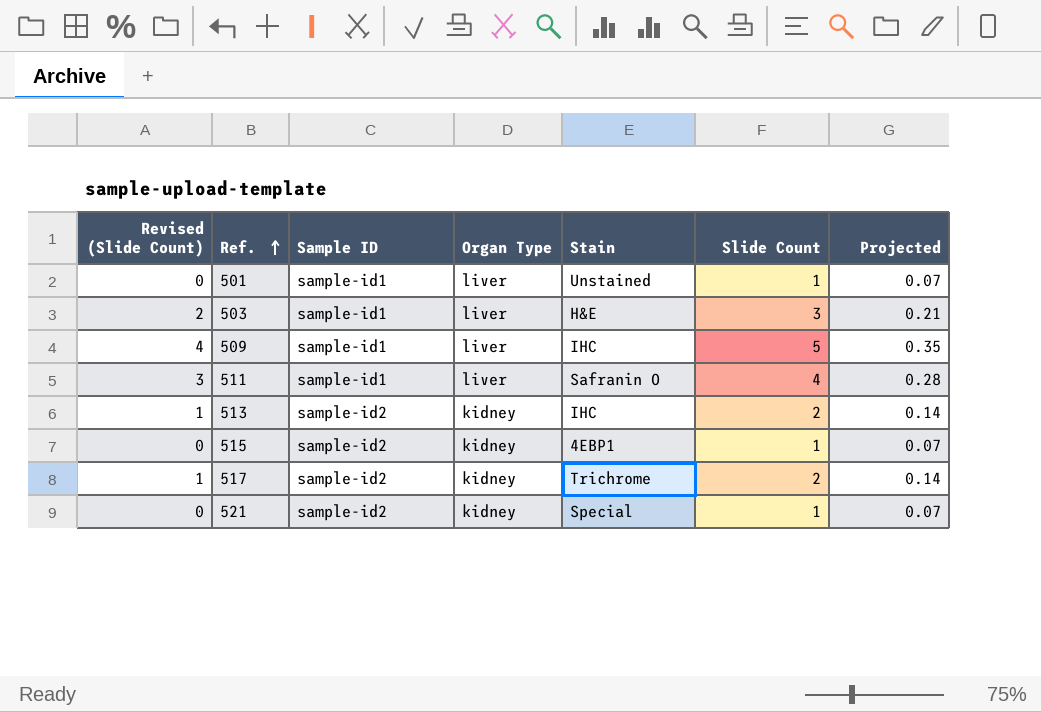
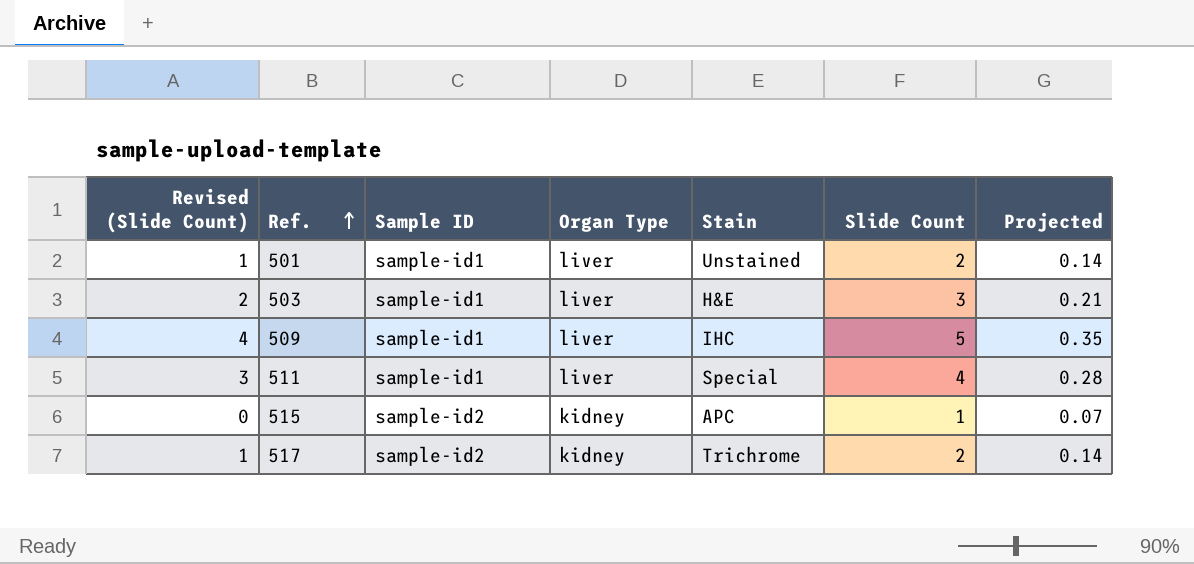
row 513: 1 | sample-id2 | kidney | IHC | 2 | 0.14 -> none
row 521: 0 | sample-id2 | kidney | Special | 1 | 0.07 -> none
501 | Revised (Slide Count): 0 -> 1
501 | Slide Count: 1 -> 2
501 | Projected: 0.07 -> 0.14
511 | Stain: Safranin O -> Special
515 | Stain: 4EBP1 -> APC

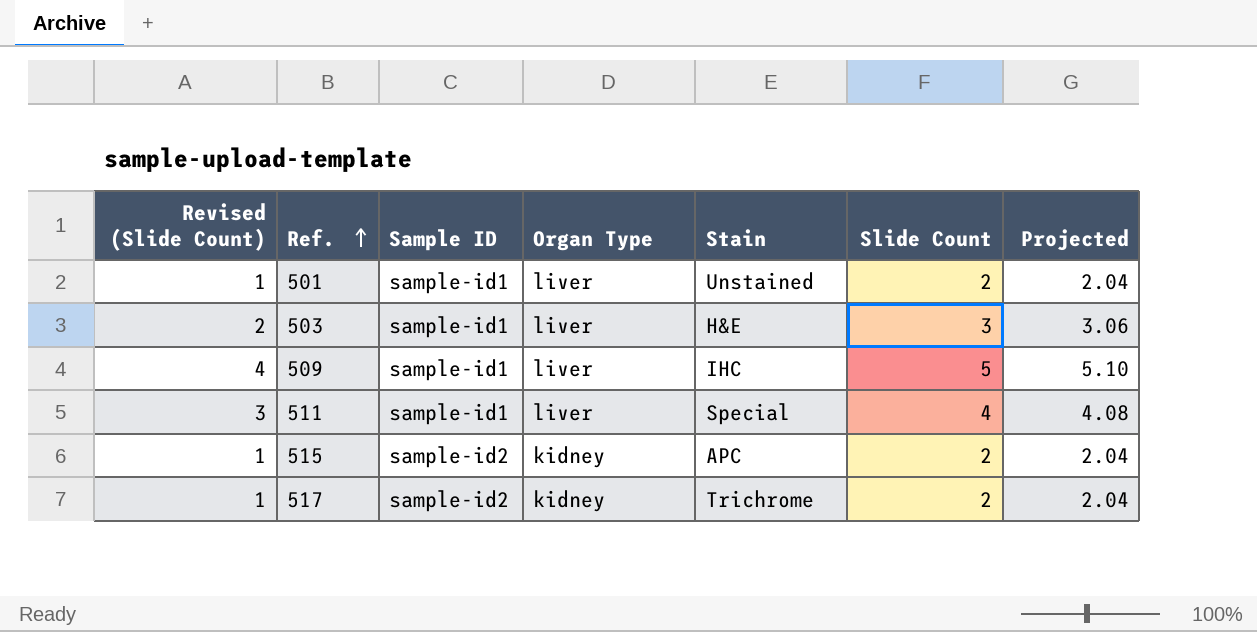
column Projected | formula: [Slide Count] * 0.07 -> [Slide Count] * 1.02
515 | Revised (Slide Count): 0 -> 1
515 | Slide Count: 1 -> 2

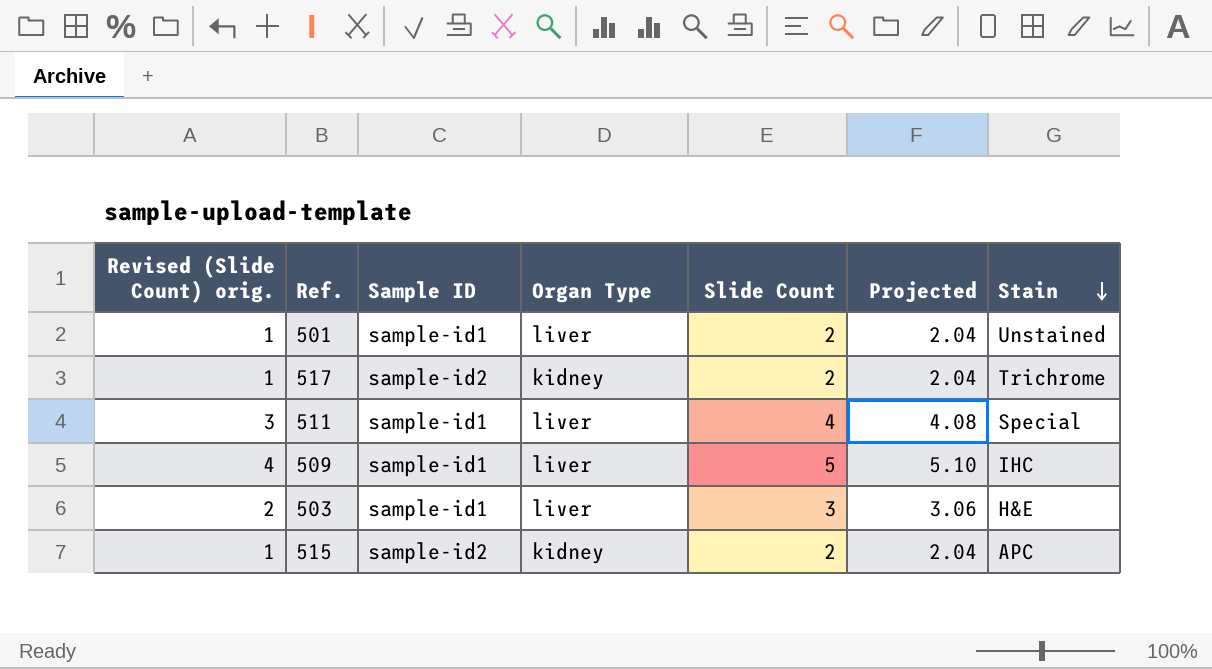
row order: Ref. ascending -> Stain descending
column name: Revised (Slide Count) -> Revised (Slide Count) orig.
column Stain | position: 5 -> 7

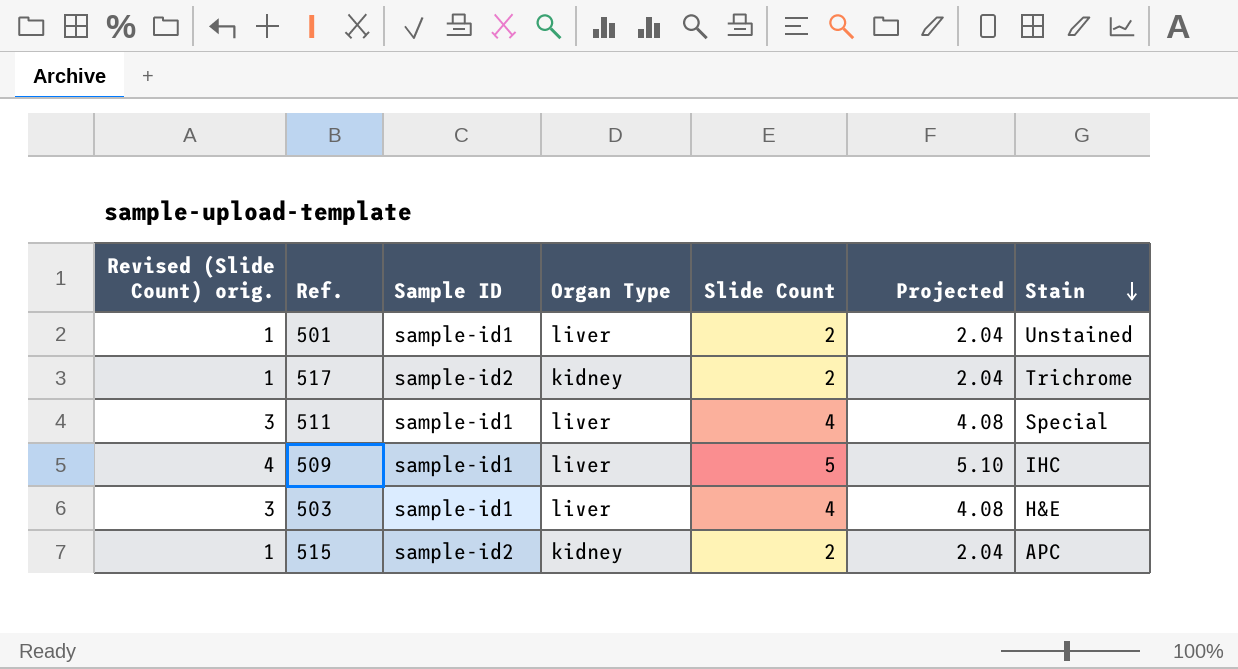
503 | Revised (Slide Count) orig.: 2 -> 3
503 | Slide Count: 3 -> 4
503 | Projected: 3.06 -> 4.08

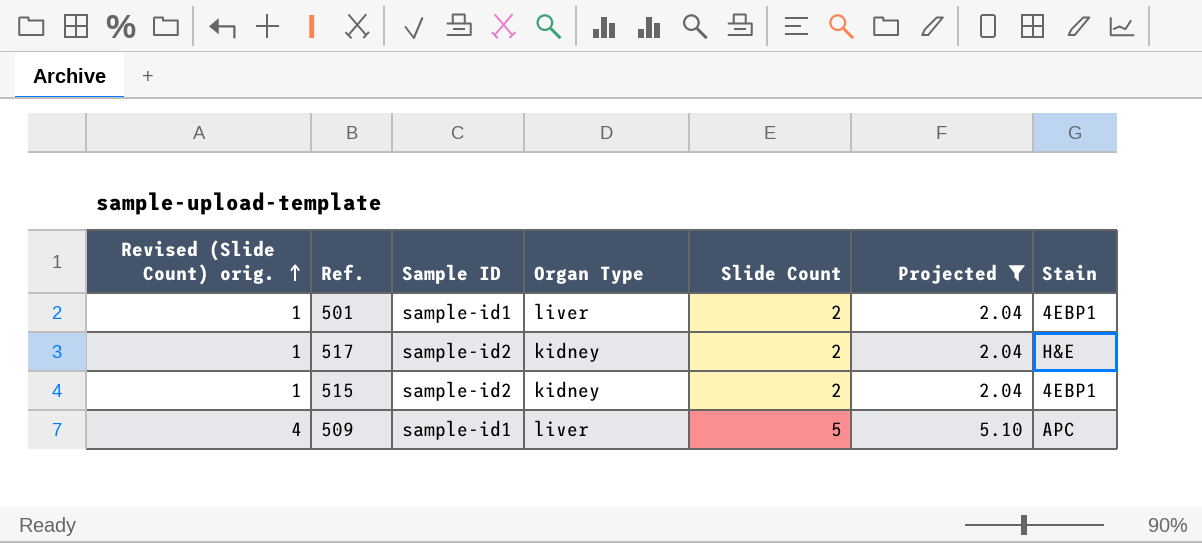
filter: none -> Projected != 4.08
row order: Stain descending -> Revised (Slide Count) orig. ascending
501 | Stain: Unstained -> 4EBP1
517 | Stain: Trichrome -> H&E
515 | Stain: APC -> 4EBP1
509 | Stain: IHC -> APC

